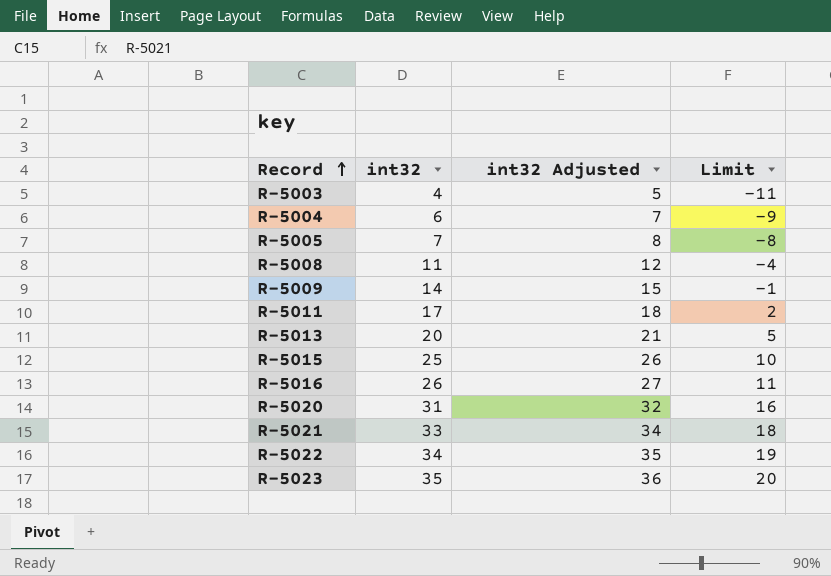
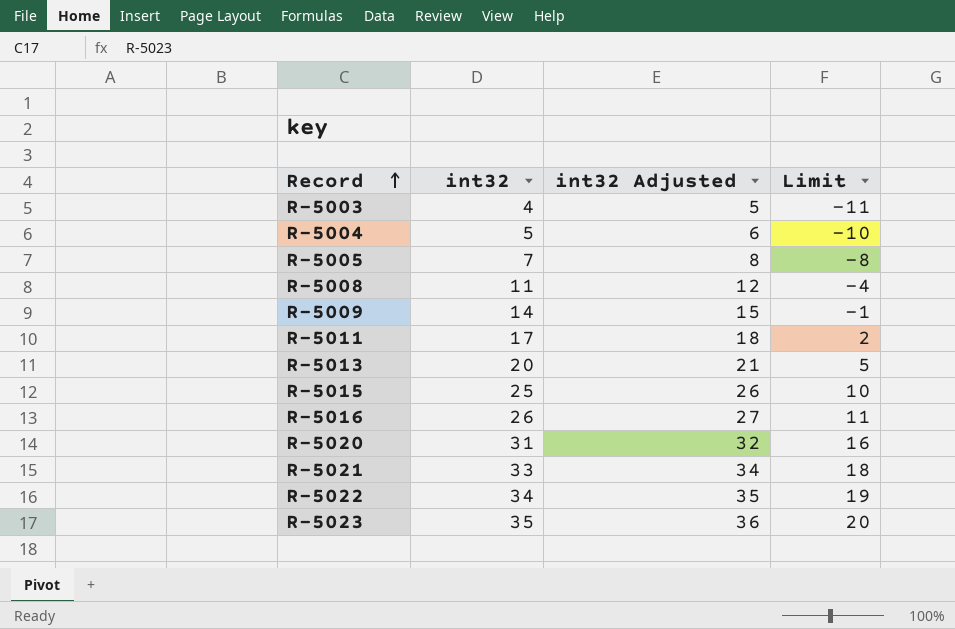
R-5004 | int32: 6 -> 5
R-5004 | int32 Adjusted: 7 -> 6
R-5004 | Limit: -9 -> -10

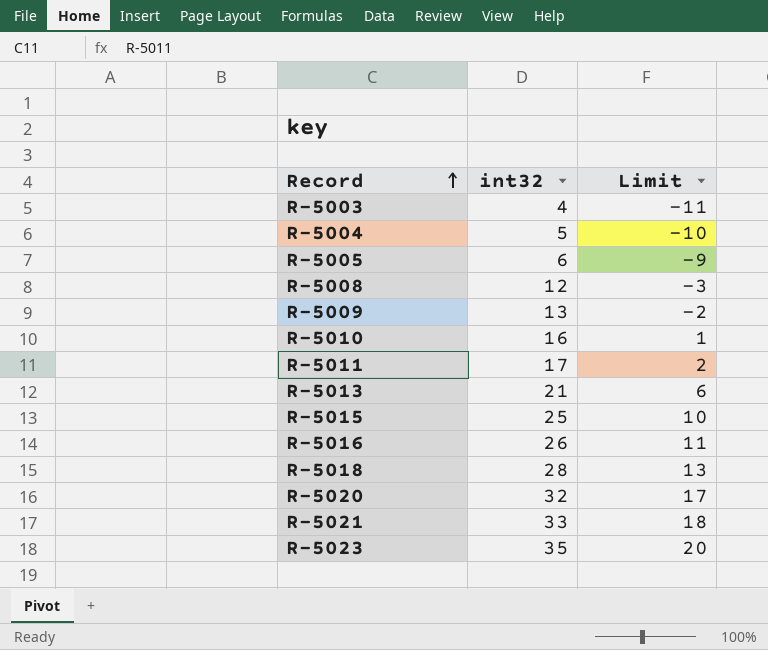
column int32 Adjusted | formula: [int32] + 1 -> none
row R-5022: 34 | 35 | 19 -> none
R-5005 | int32: 7 -> 6
R-5005 | Limit: -8 -> -9
R-5008 | int32: 11 -> 12
R-5008 | Limit: -4 -> -3
R-5009 | int32: 14 -> 13
R-5009 | Limit: -1 -> -2
row R-5010: none -> 16 | 1
R-5013 | int32: 20 -> 21
R-5013 | Limit: 5 -> 6
row R-5018: none -> 28 | 13
R-5020 | int32: 31 -> 32
R-5020 | Limit: 16 -> 17

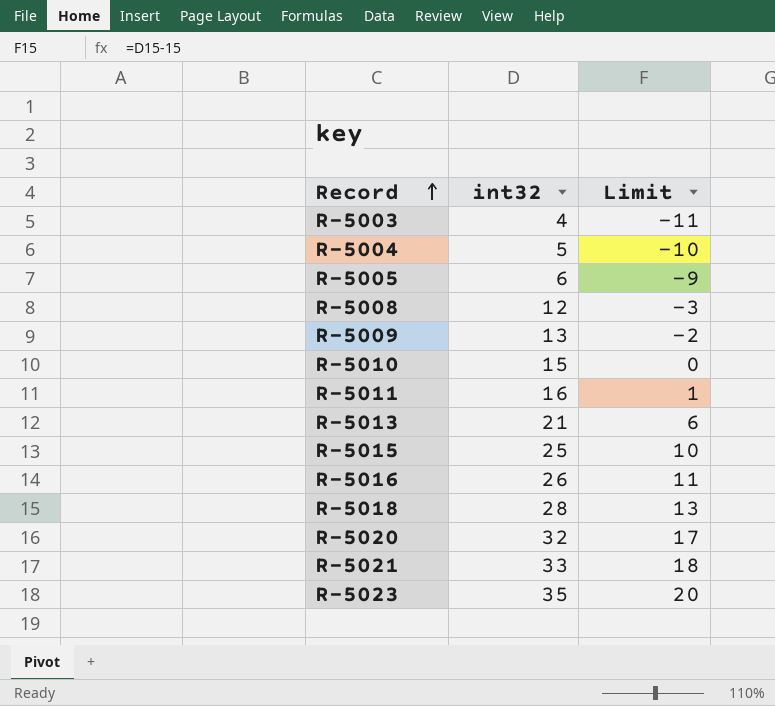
R-5010 | int32: 16 -> 15
R-5010 | Limit: 1 -> 0
R-5011 | int32: 17 -> 16
R-5011 | Limit: 2 -> 1

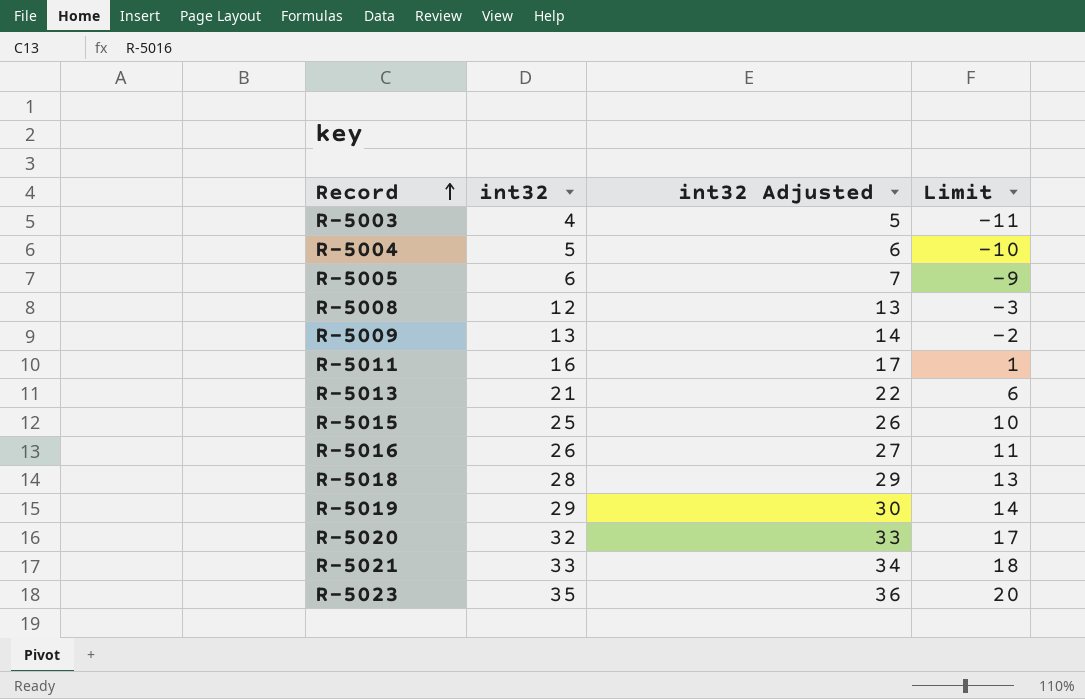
column int32 Adjusted | formula: none -> [int32] + 1
row R-5010: 15 | 0 -> none
row R-5019: none -> 29 | 30 | 14

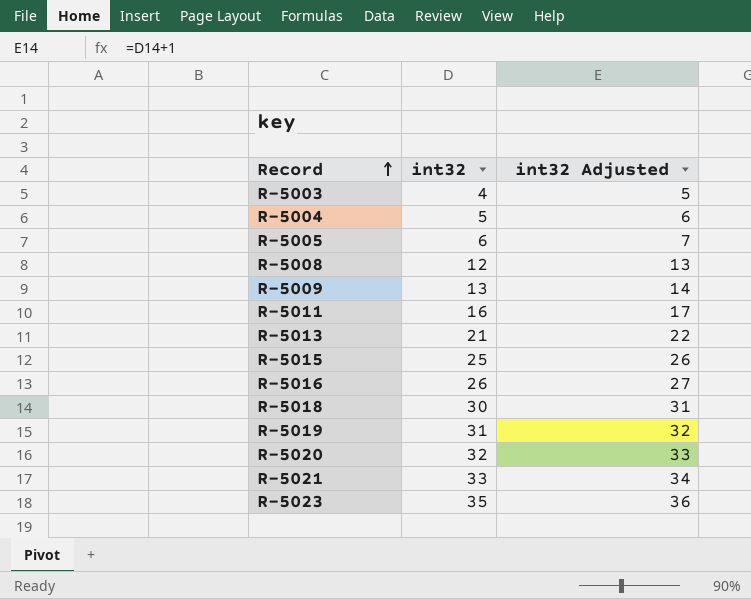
column Limit | formula: [int32] - 15 -> none
R-5018 | int32: 28 -> 30
R-5018 | int32 Adjusted: 29 -> 31
R-5019 | int32: 29 -> 31
R-5019 | int32 Adjusted: 30 -> 32

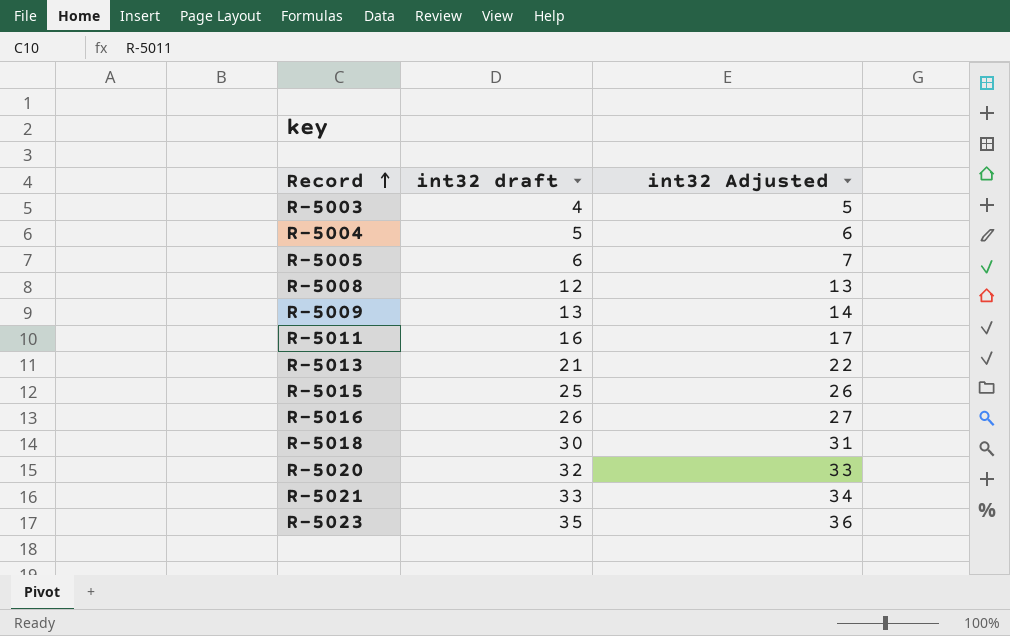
column name: int32 -> int32 draft
row R-5019: 31 | 32 -> none

